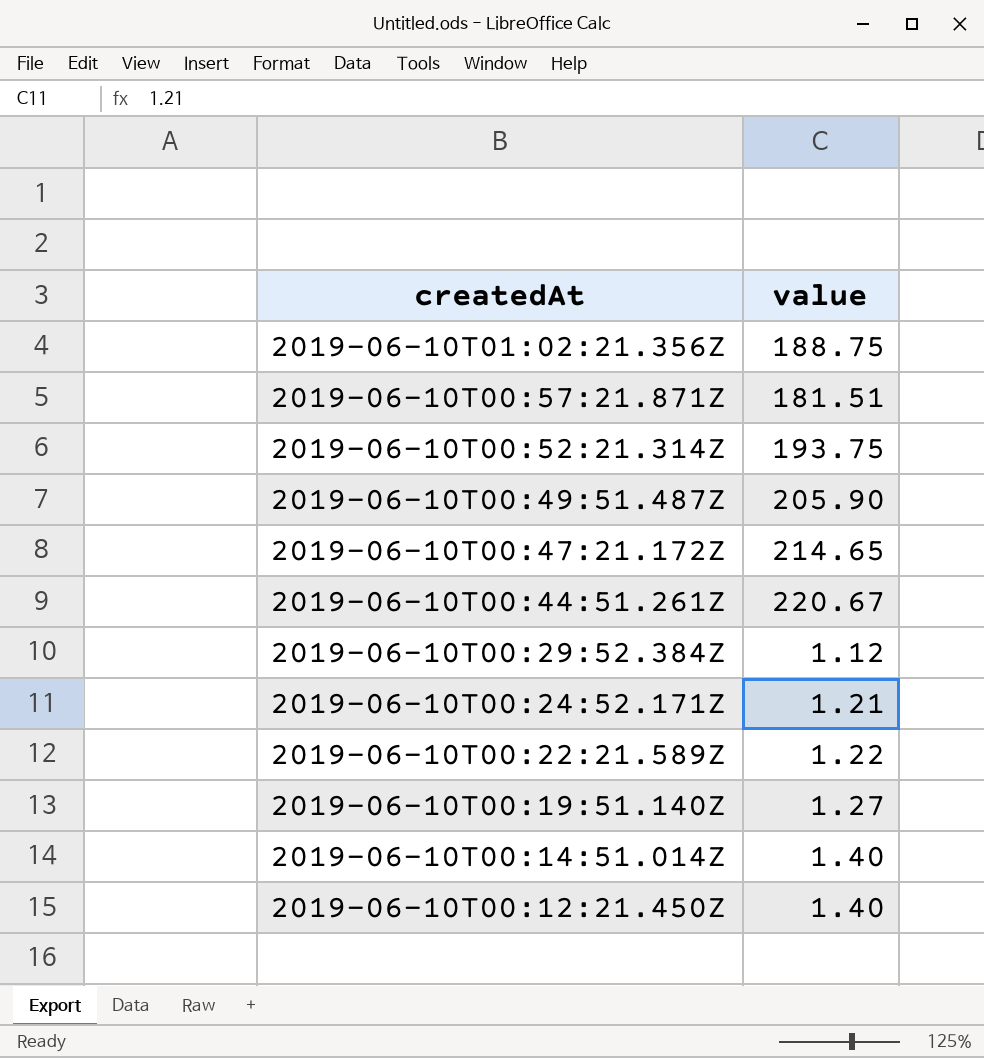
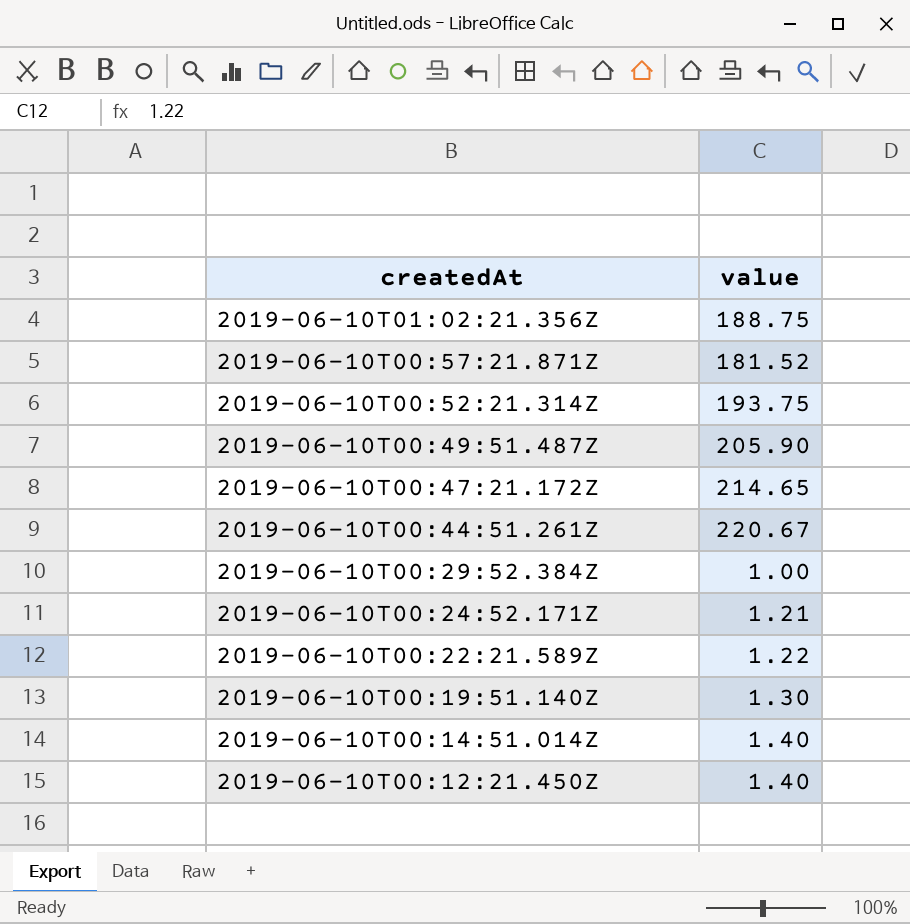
2019-06-10T00:57:21.871Z | value: 181.51 -> 181.52
2019-06-10T00:29:52.384Z | value: 1.12 -> 1.00
2019-06-10T00:19:51.140Z | value: 1.27 -> 1.30

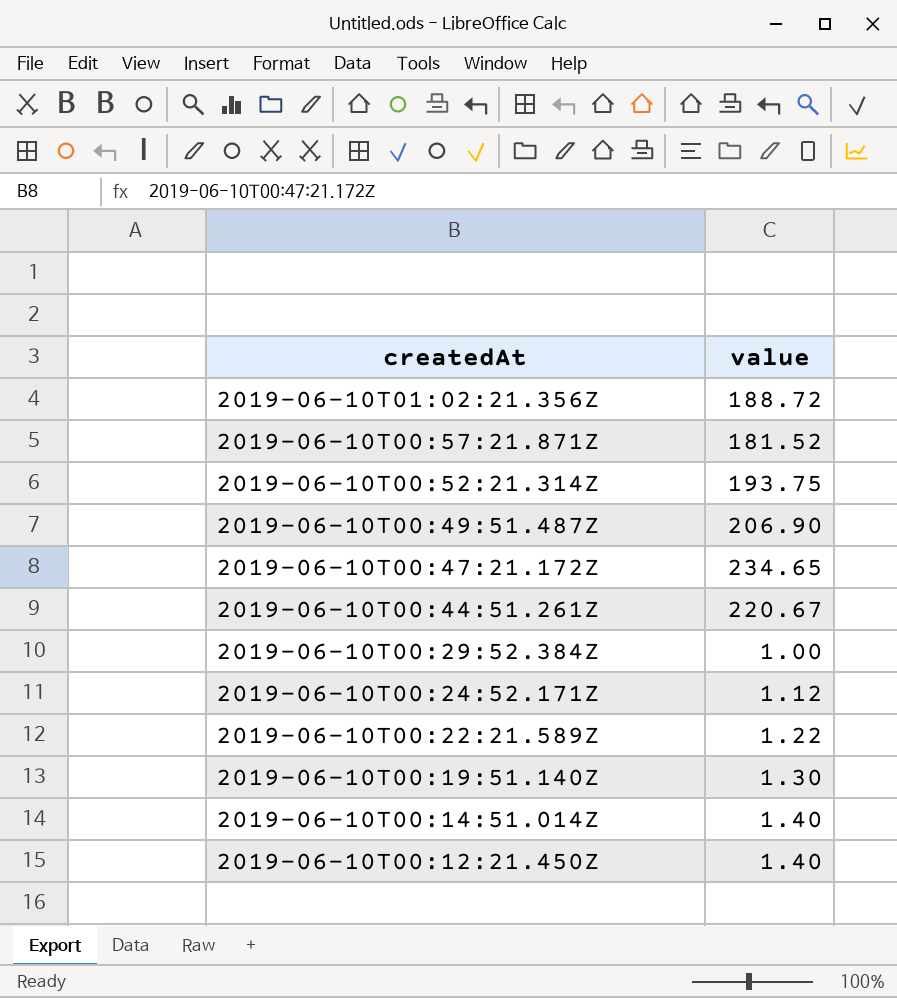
2019-06-10T01:02:21.356Z | value: 188.75 -> 188.72
2019-06-10T00:49:51.487Z | value: 205.90 -> 206.90
2019-06-10T00:47:21.172Z | value: 214.65 -> 234.65
2019-06-10T00:24:52.171Z | value: 1.21 -> 1.12

